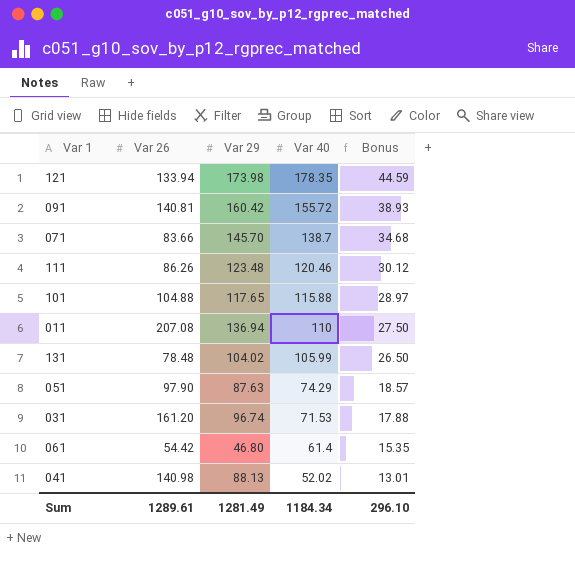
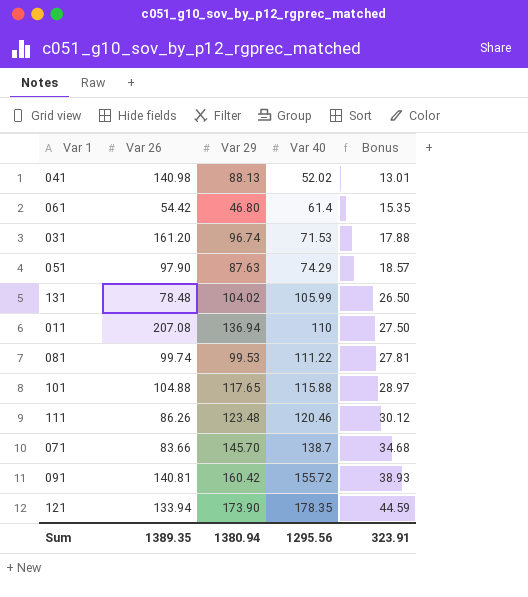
row order: Var 40 descending -> Var 40 ascending
row 081: none -> 99.74 | 99.53 | 111.22 | 27.81
121 | Var 29: 173.98 -> 173.90
Sum | Var 26: 1289.61 -> 1389.35
Sum | Var 29: 1281.49 -> 1380.94
Sum | Var 40: 1184.34 -> 1295.56
Sum | Bonus: 296.10 -> 323.91

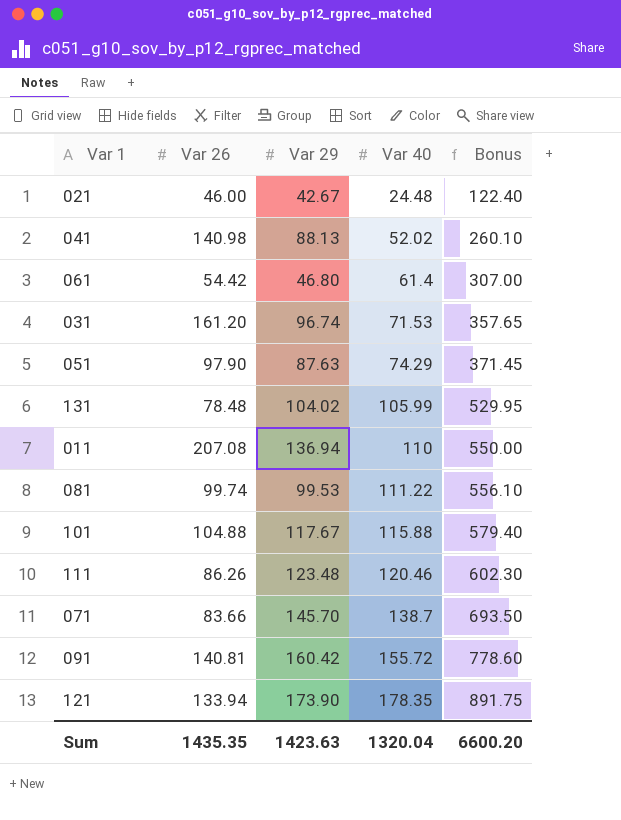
column Bonus | formula: [Var 40] * 0.25 -> [Var 40] * 5
row 021: none -> 46.00 | 42.67 | 24.48 | 122.40
101 | Var 29: 117.65 -> 117.67
Sum | Var 26: 1389.35 -> 1435.35
Sum | Var 29: 1380.94 -> 1423.63
Sum | Var 40: 1295.56 -> 1320.04
Sum | Bonus: 323.91 -> 6600.20

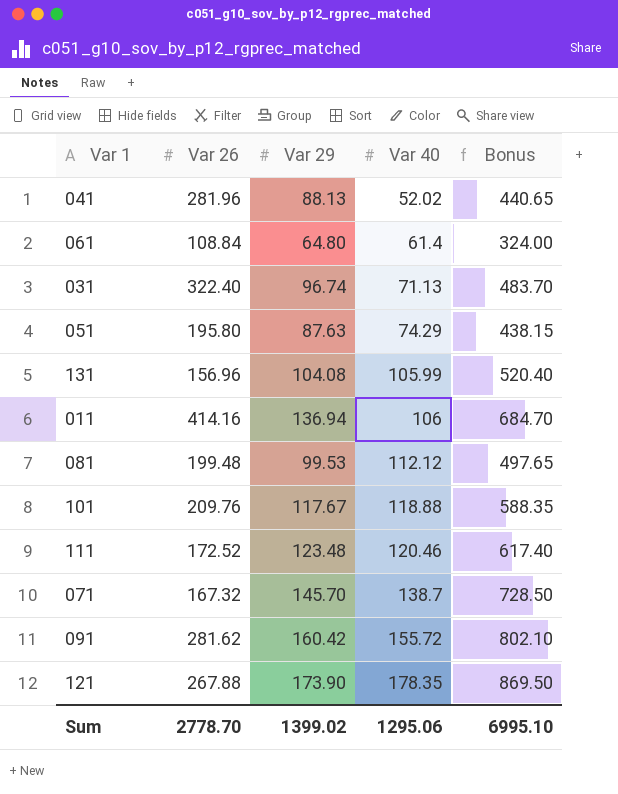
column Bonus | formula: [Var 40] * 5 -> [Var 29] * 5
row 021: 46.00 | 42.67 | 24.48 | 122.40 -> none
041 | Var 26: 140.98 -> 281.96
061 | Var 26: 54.42 -> 108.84
061 | Var 29: 46.80 -> 64.80
031 | Var 26: 161.20 -> 322.40
031 | Var 40: 71.53 -> 71.13
051 | Var 26: 97.90 -> 195.80
131 | Var 26: 78.48 -> 156.96
131 | Var 29: 104.02 -> 104.08
011 | Var 26: 207.08 -> 414.16
011 | Var 40: 110 -> 106
081 | Var 26: 99.74 -> 199.48
081 | Var 40: 111.22 -> 112.12
101 | Var 26: 104.88 -> 209.76
101 | Var 40: 115.88 -> 118.88
111 | Var 26: 86.26 -> 172.52
071 | Var 26: 83.66 -> 167.32
091 | Var 26: 140.81 -> 281.62
121 | Var 26: 133.94 -> 267.88
Sum | Var 26: 1435.35 -> 2778.70
Sum | Var 29: 1423.63 -> 1399.02
Sum | Var 40: 1320.04 -> 1295.06
Sum | Bonus: 6600.20 -> 6995.10

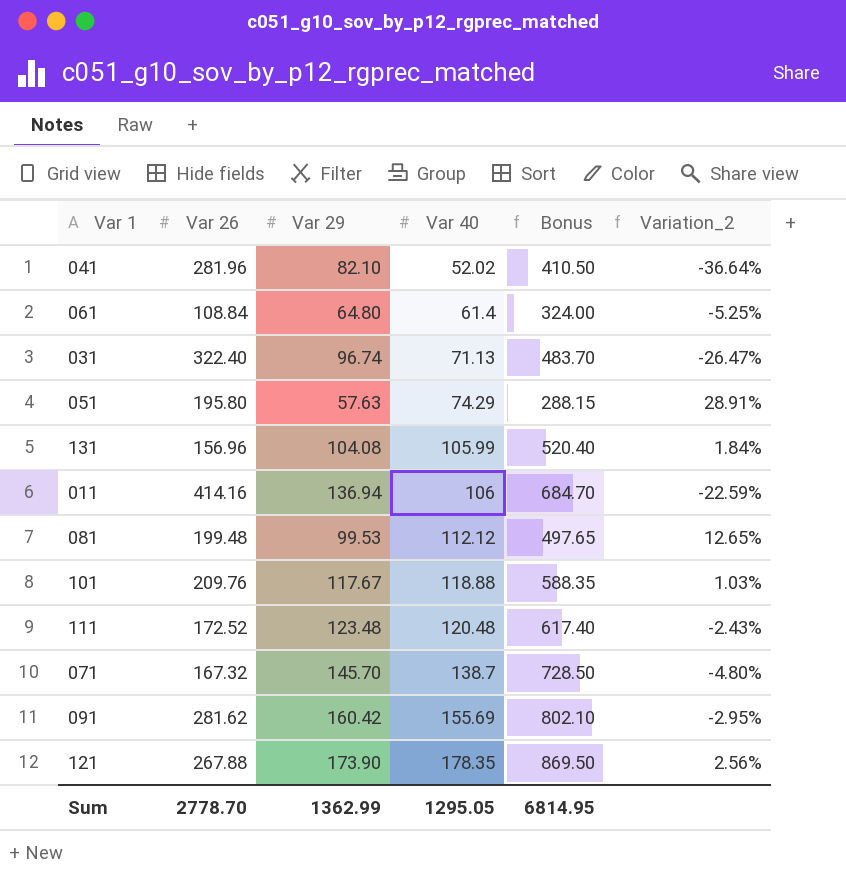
column Variation_2 | formula: none -> ([Var 40] - [Var 29]) / [Var 29]
041 | Var 29: 88.13 -> 82.10
041 | Bonus: 440.65 -> 410.50
051 | Var 29: 87.63 -> 57.63
051 | Bonus: 438.15 -> 288.15
111 | Var 40: 120.46 -> 120.48
091 | Var 40: 155.72 -> 155.69
Sum | Var 29: 1399.02 -> 1362.99
Sum | Var 40: 1295.06 -> 1295.05
Sum | Bonus: 6995.10 -> 6814.95

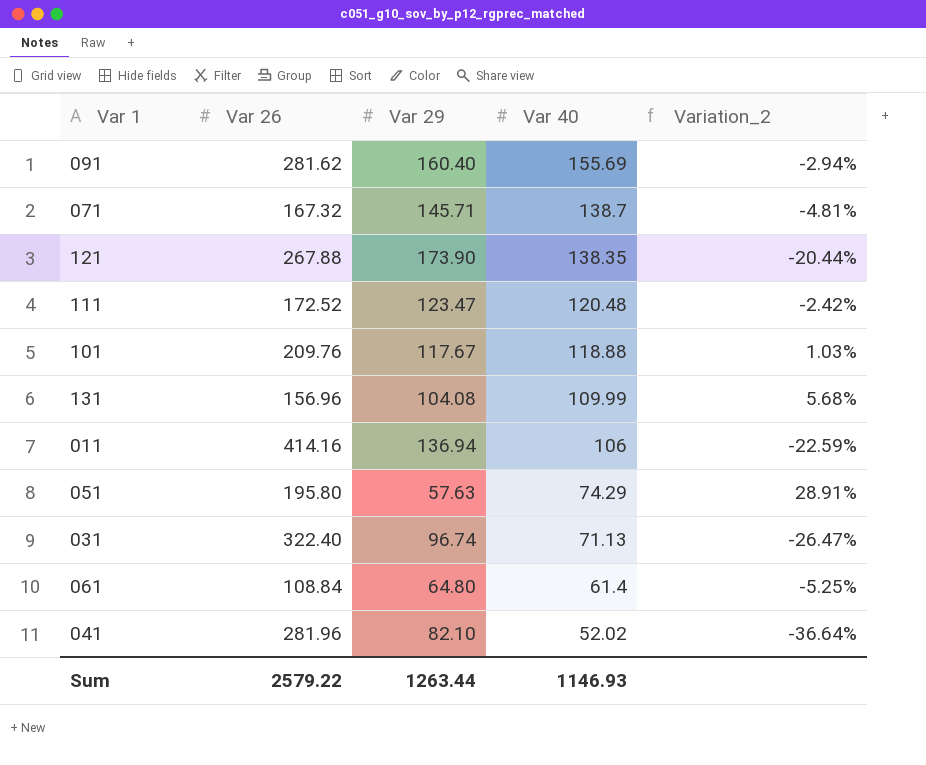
row order: Var 40 ascending -> Var 40 descending
column Bonus | formula: [Var 29] * 5 -> none
row 081: 199.48 | 99.53 | 112.12 | 497.65 | 12.65% -> none
091 | Var 29: 160.42 -> 160.40
091 | Variation_2: -2.95% -> -2.94%
071 | Var 29: 145.70 -> 145.71
071 | Variation_2: -4.80% -> -4.81%
121 | Var 40: 178.35 -> 138.35
121 | Variation_2: 2.56% -> -20.44%
111 | Var 29: 123.48 -> 123.47
111 | Variation_2: -2.43% -> -2.42%
131 | Var 40: 105.99 -> 109.99
131 | Variation_2: 1.84% -> 5.68%
Sum | Var 26: 2778.70 -> 2579.22
Sum | Var 29: 1362.99 -> 1263.44
Sum | Var 40: 1295.05 -> 1146.93

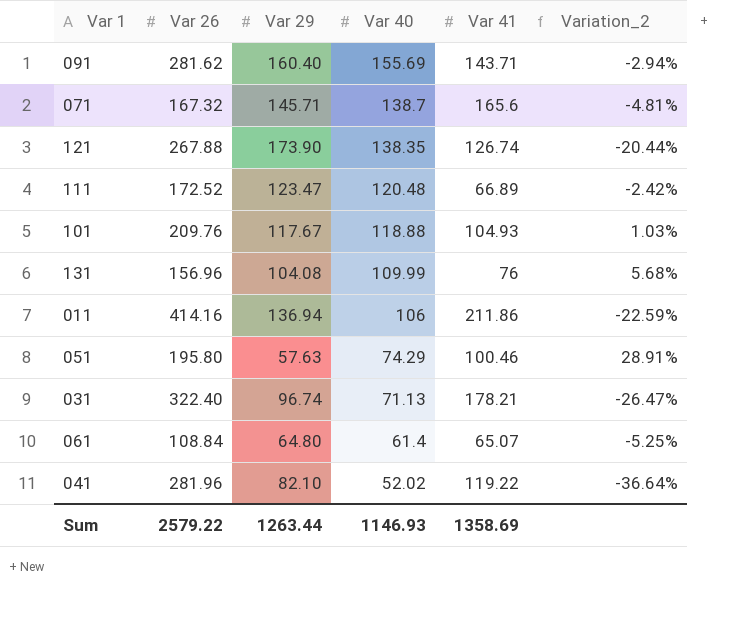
column Var 41 | position: none -> 5

